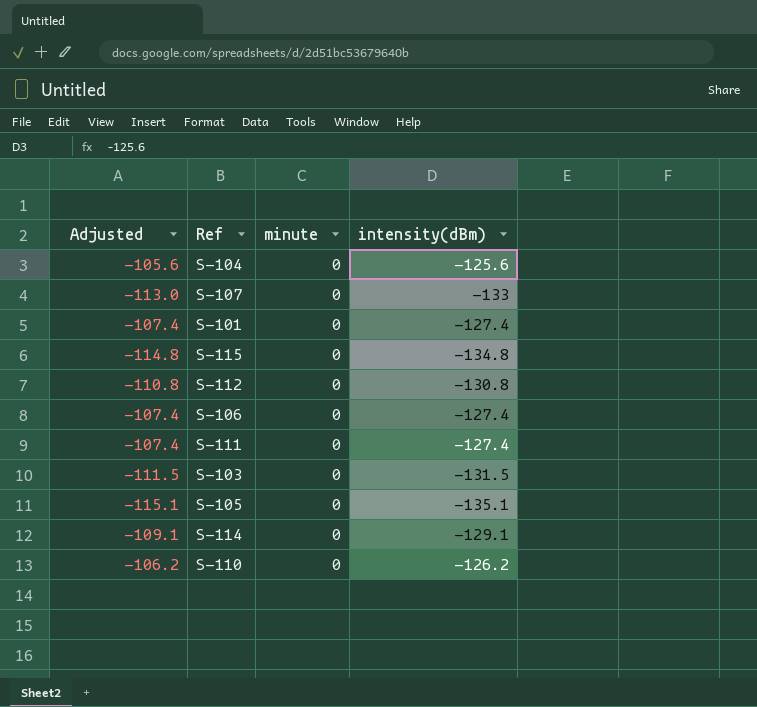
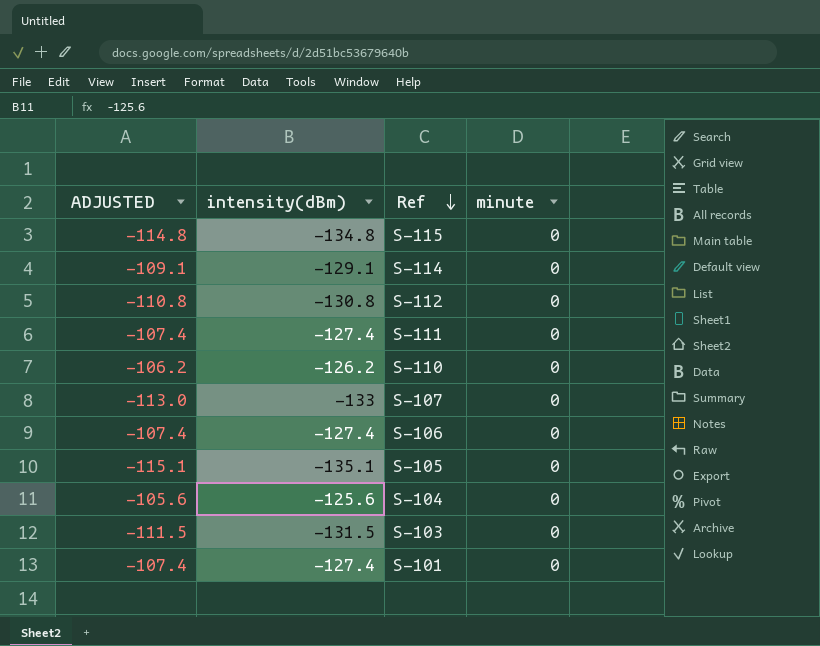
row order: none -> Ref descending
column name: Adjusted -> ADJUSTED
column intensity(dBm) | position: 4 -> 2

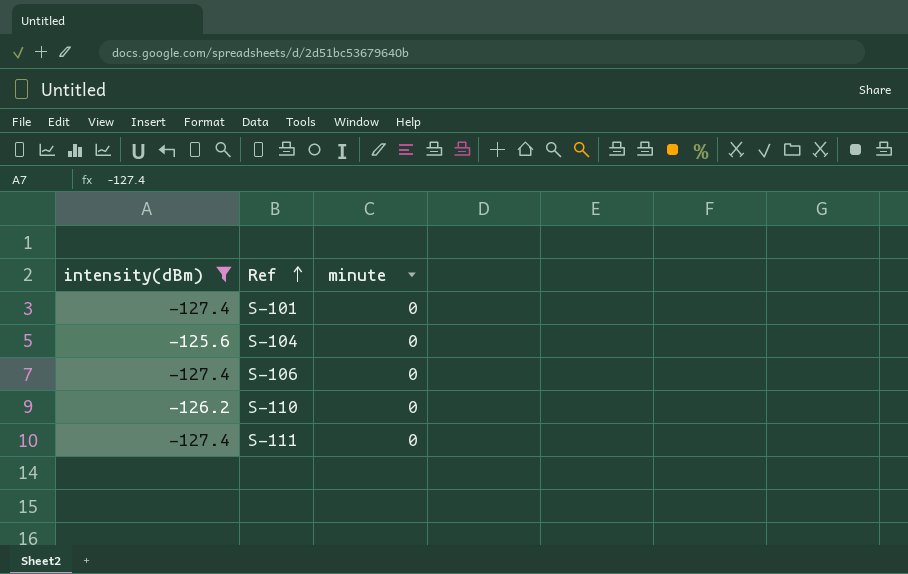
filter: none -> intensity(dBm) >= -127.4
row order: Ref descending -> Ref ascending
column ADJUSTED | formula: [intensity(dBm)] + 20 -> none

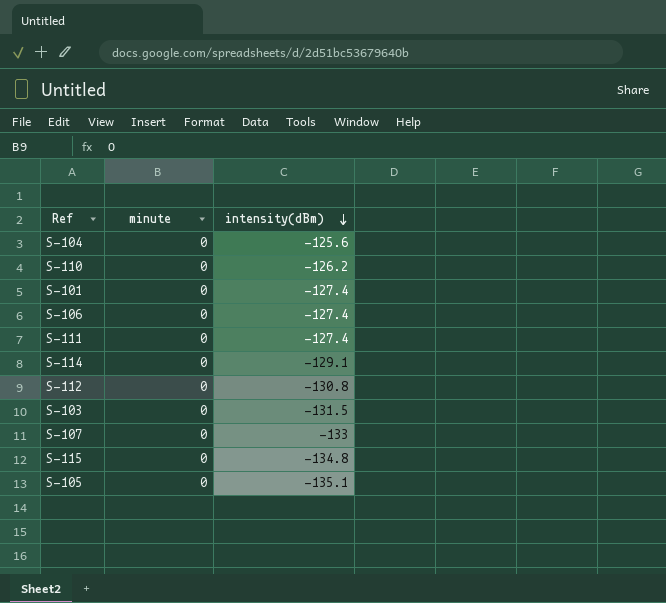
filter: intensity(dBm) >= -127.4 -> none
row order: Ref ascending -> intensity(dBm) descending
column intensity(dBm) | position: 1 -> 3

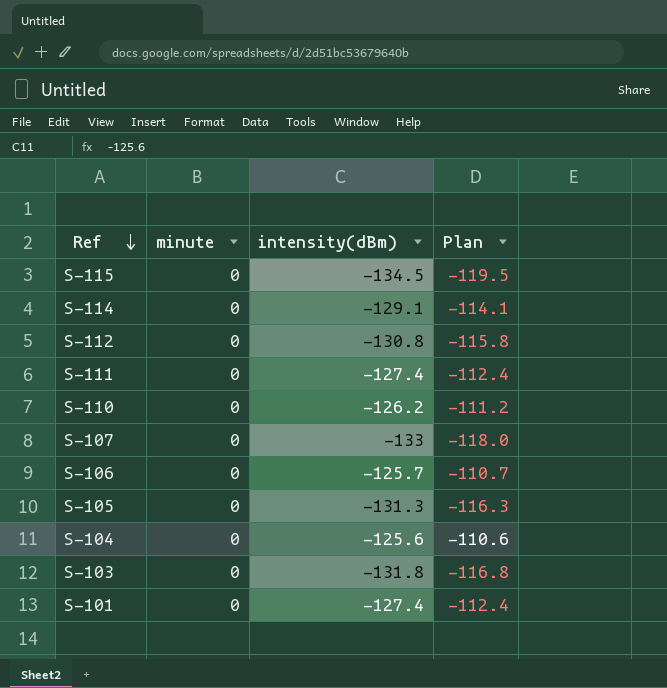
row order: intensity(dBm) descending -> Ref descending
column Plan | formula: none -> [intensity(dBm)] + 15
S-115 | intensity(dBm): -134.8 -> -134.5
S-106 | intensity(dBm): -127.4 -> -125.7
S-105 | intensity(dBm): -135.1 -> -131.3
S-103 | intensity(dBm): -131.5 -> -131.8

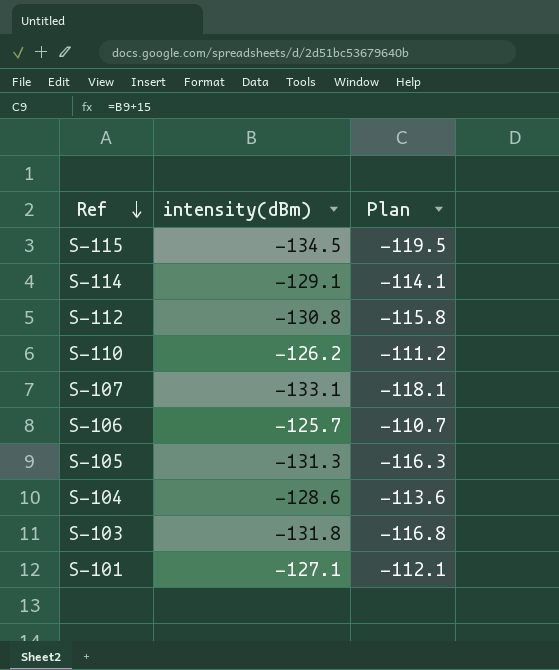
column minute | position: 2 -> none
row S-111: 0 | -127.4 | -112.4 -> none
S-107 | intensity(dBm): -133 -> -133.1
S-107 | Plan: -118.0 -> -118.1
S-104 | intensity(dBm): -125.6 -> -128.6
S-104 | Plan: -110.6 -> -113.6
S-101 | intensity(dBm): -127.4 -> -127.1
S-101 | Plan: -112.4 -> -112.1

